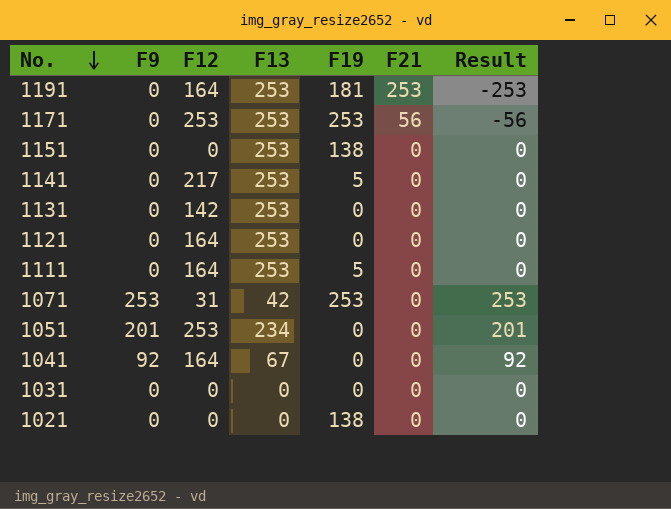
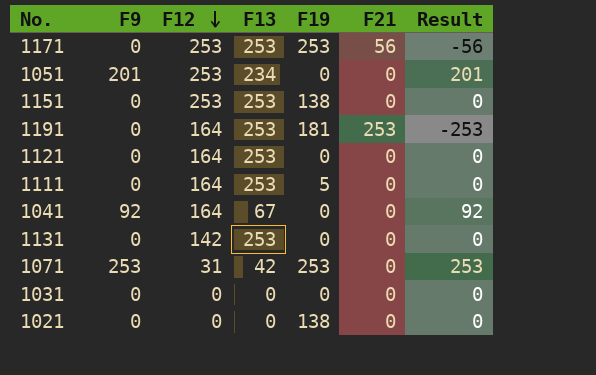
row order: No. descending -> F12 descending
row 1141: 0 | 217 | 253 | 5 | 0 | 0 -> none
1151 | F12: 0 -> 253

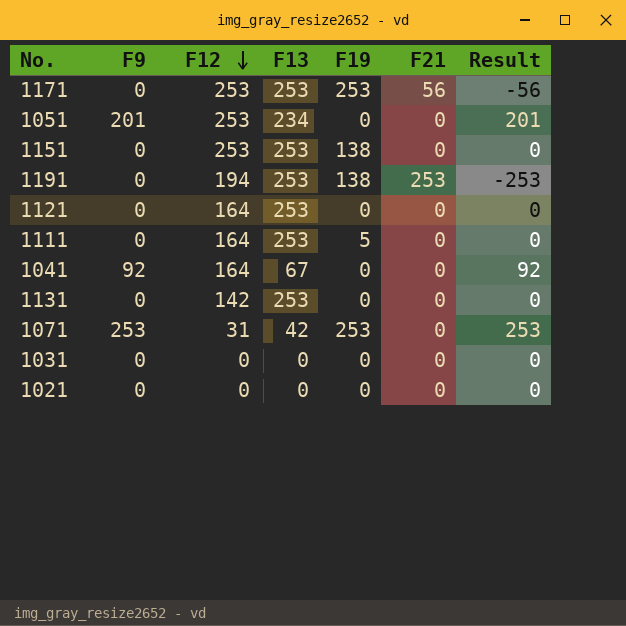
1191 | F12: 164 -> 194
1191 | F19: 181 -> 138
1021 | F19: 138 -> 0

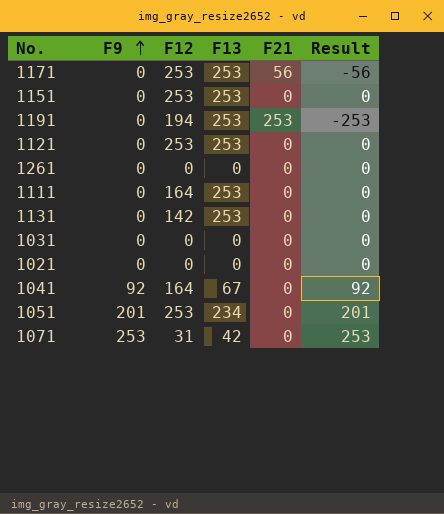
row order: F12 descending -> F9 ascending
column F19 | position: 5 -> none
1121 | F12: 164 -> 253
row 1261: none -> 0 | 0 | 0 | 0 | 0

